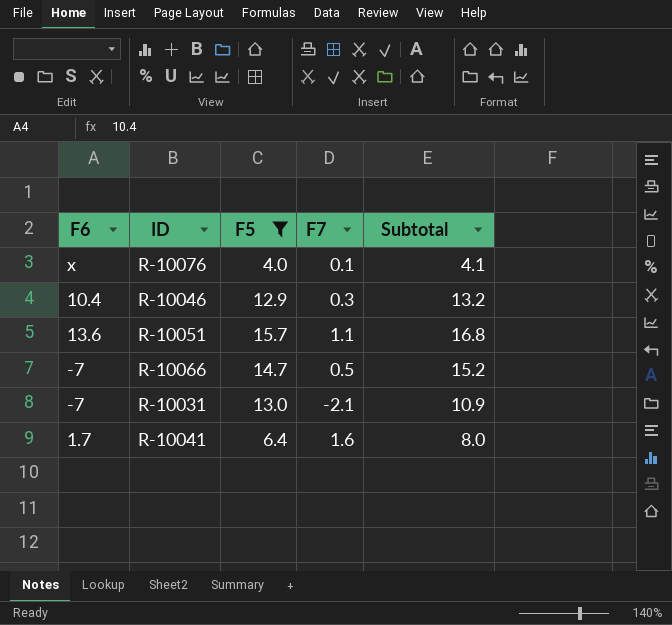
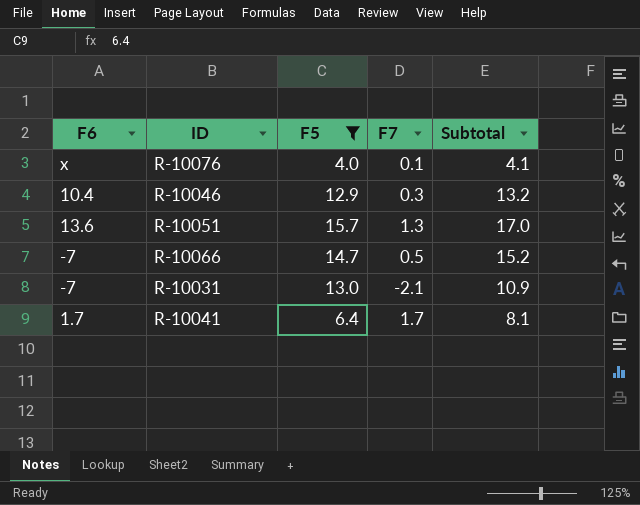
R-10051 | F7: 1.1 -> 1.3
R-10051 | Subtotal: 16.8 -> 17.0
R-10041 | F7: 1.6 -> 1.7
R-10041 | Subtotal: 8.0 -> 8.1

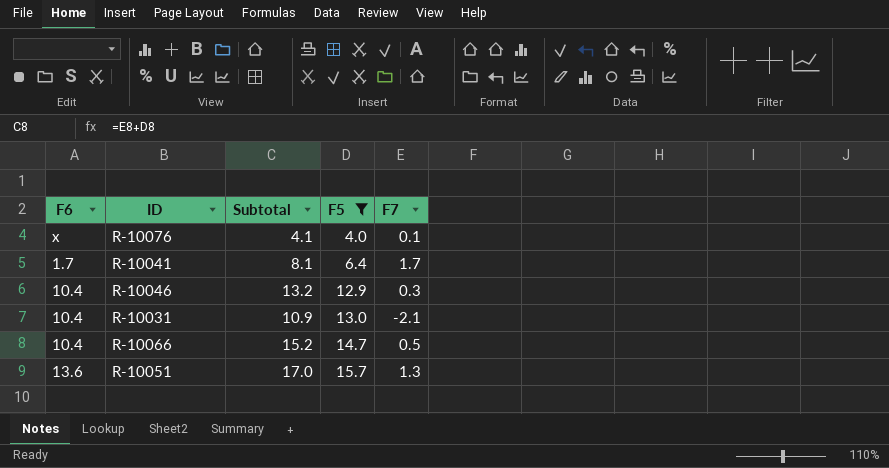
row order: none -> F5 ascending
column Subtotal | position: 5 -> 3
R-10031 | F6: -7 -> 10.4
R-10066 | F6: -7 -> 10.4

